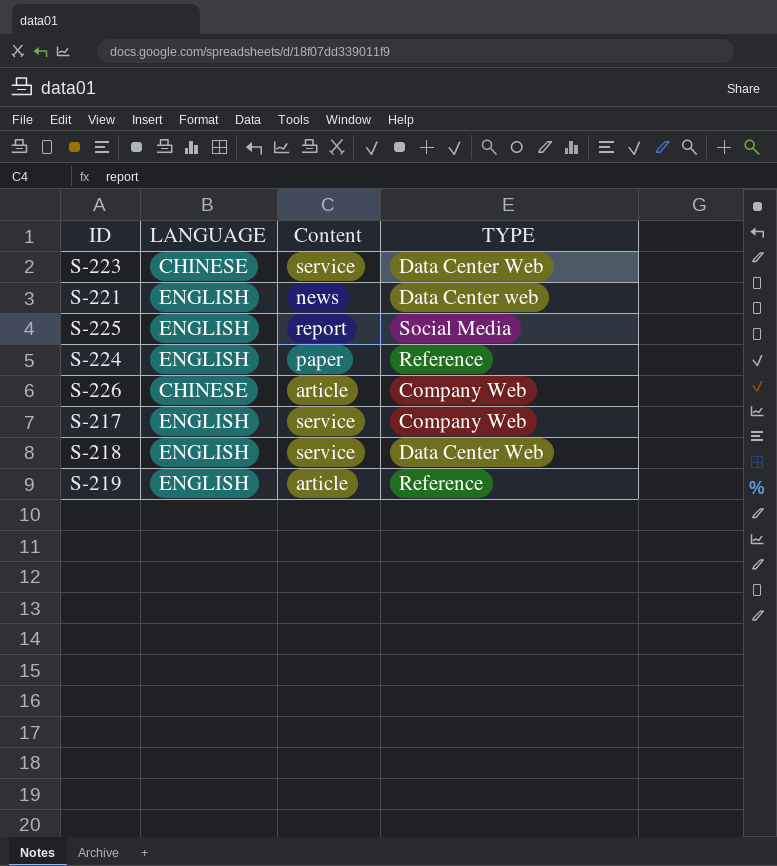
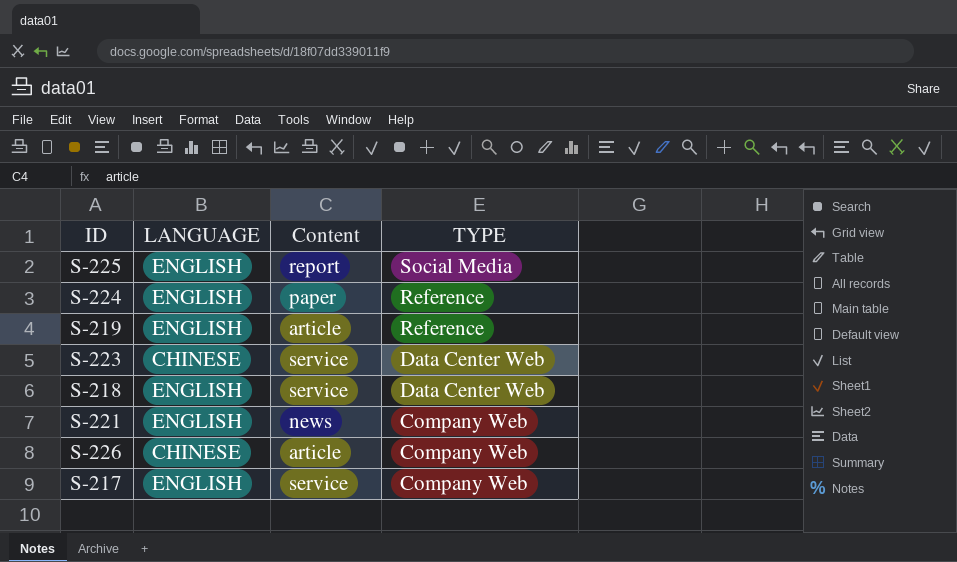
row order: none -> TYPE descending
S-221 | TYPE: Data Center web -> Company Web

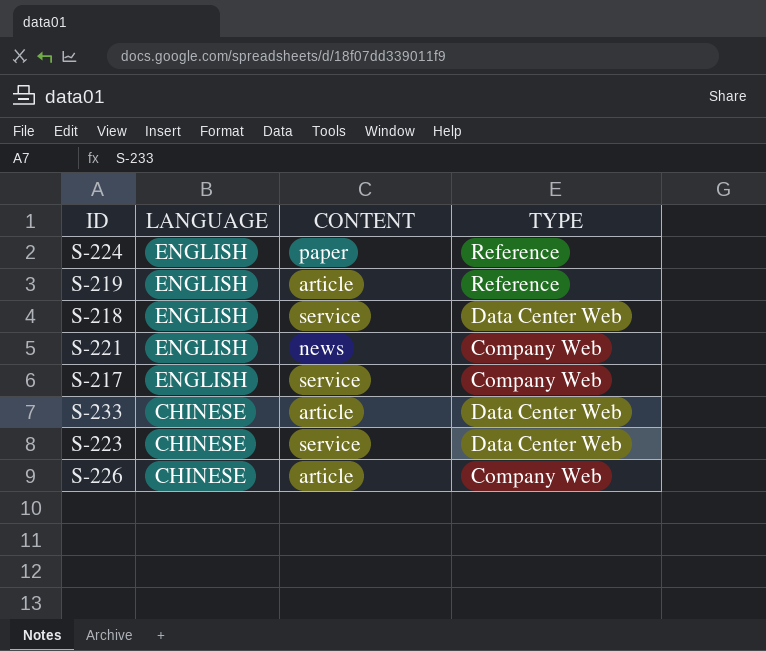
row order: TYPE descending -> LANGUAGE descending
column name: Content -> CONTENT
row S-225: ENGLISH | report | Social Media -> none
row S-233: none -> CHINESE | article | Data Center Web

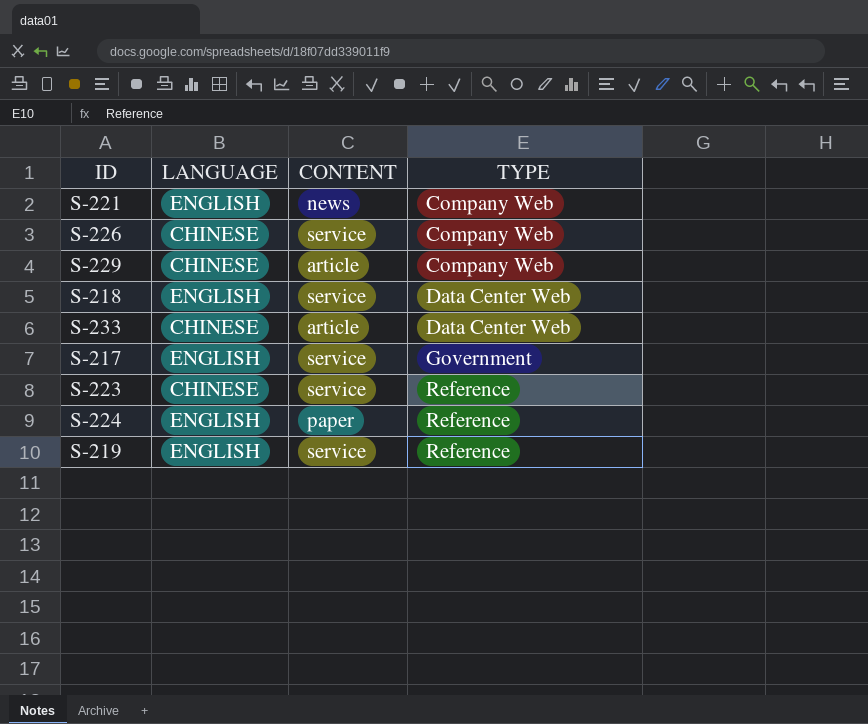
row order: LANGUAGE descending -> TYPE ascending
S-226 | CONTENT: article -> service
row S-229: none -> CHINESE | article | Company Web
S-217 | TYPE: Company Web -> Government
S-223 | TYPE: Data Center Web -> Reference
S-219 | CONTENT: article -> service

